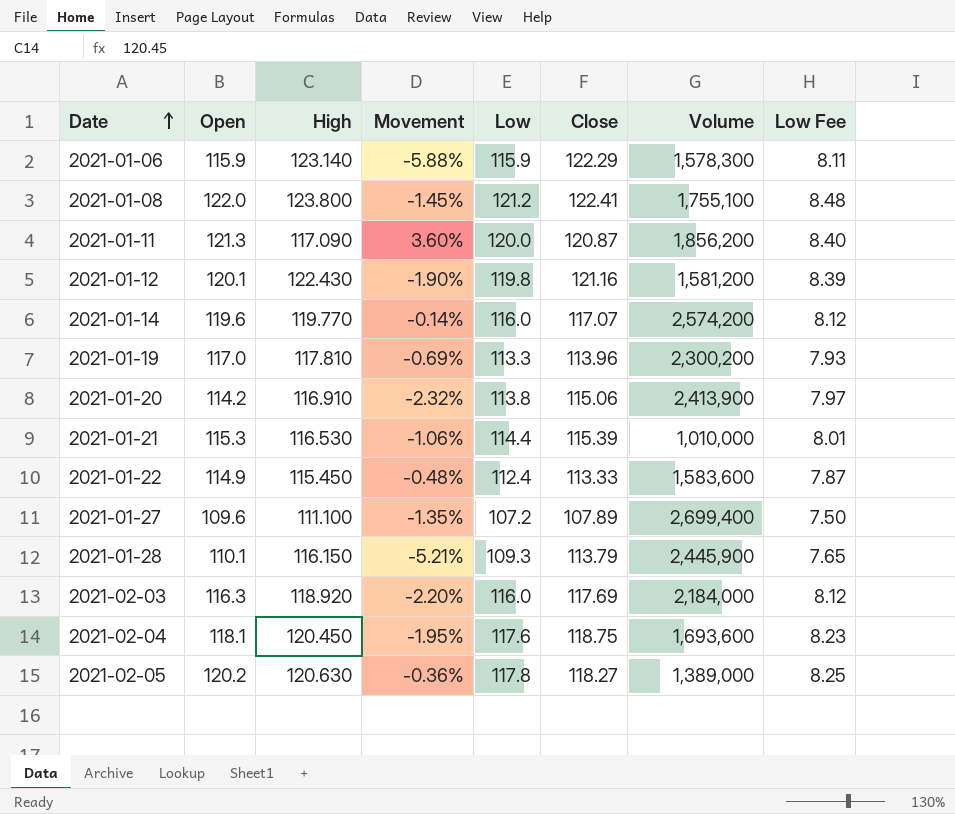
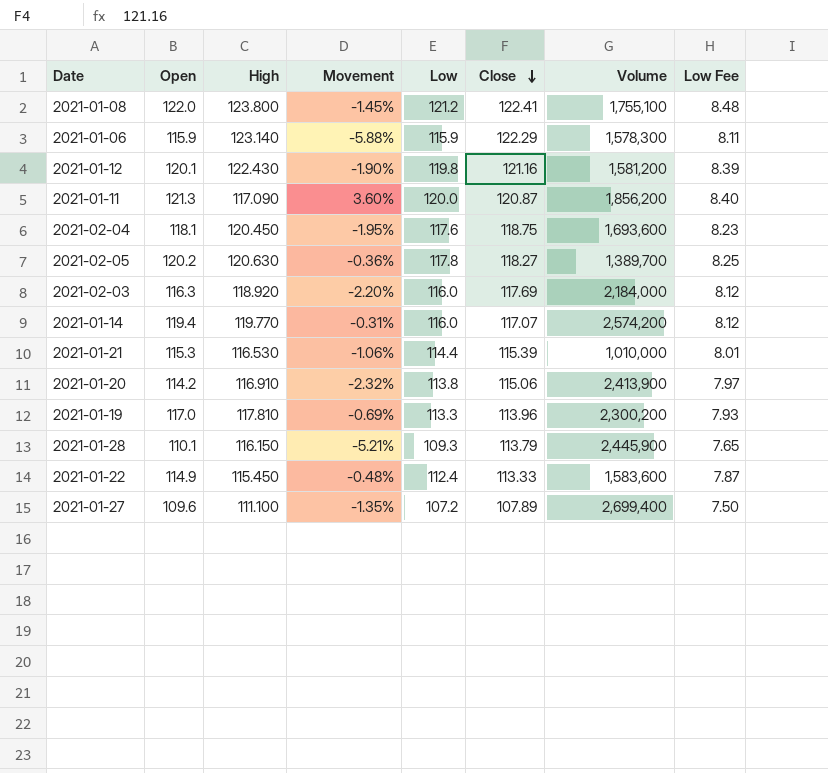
row order: Date ascending -> Close descending
2021-02-05 | Volume: 1,389,000 -> 1,389,700
2021-01-14 | Open: 119.6 -> 119.4
2021-01-14 | Movement: -0.14% -> -0.31%

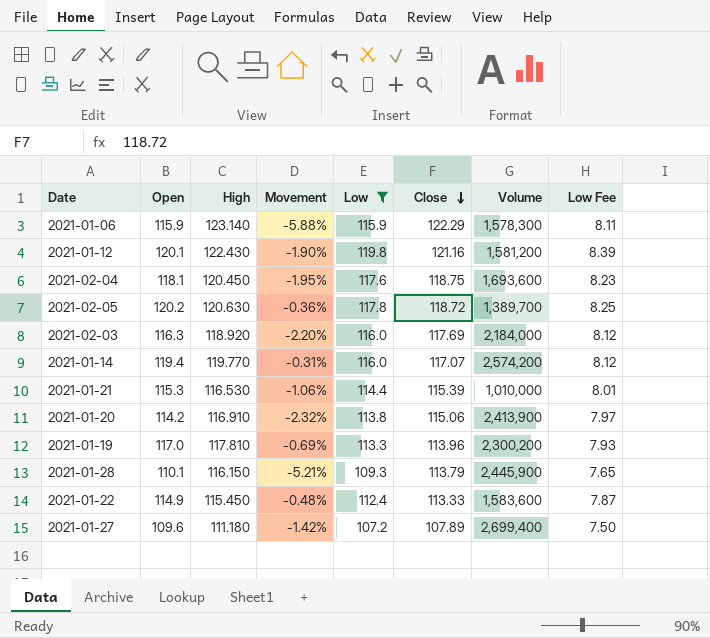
filter: none -> Low <= 119.8
2021-02-05 | Close: 118.27 -> 118.72
2021-01-27 | High: 111.100 -> 111.180
2021-01-27 | Movement: -1.35% -> -1.42%

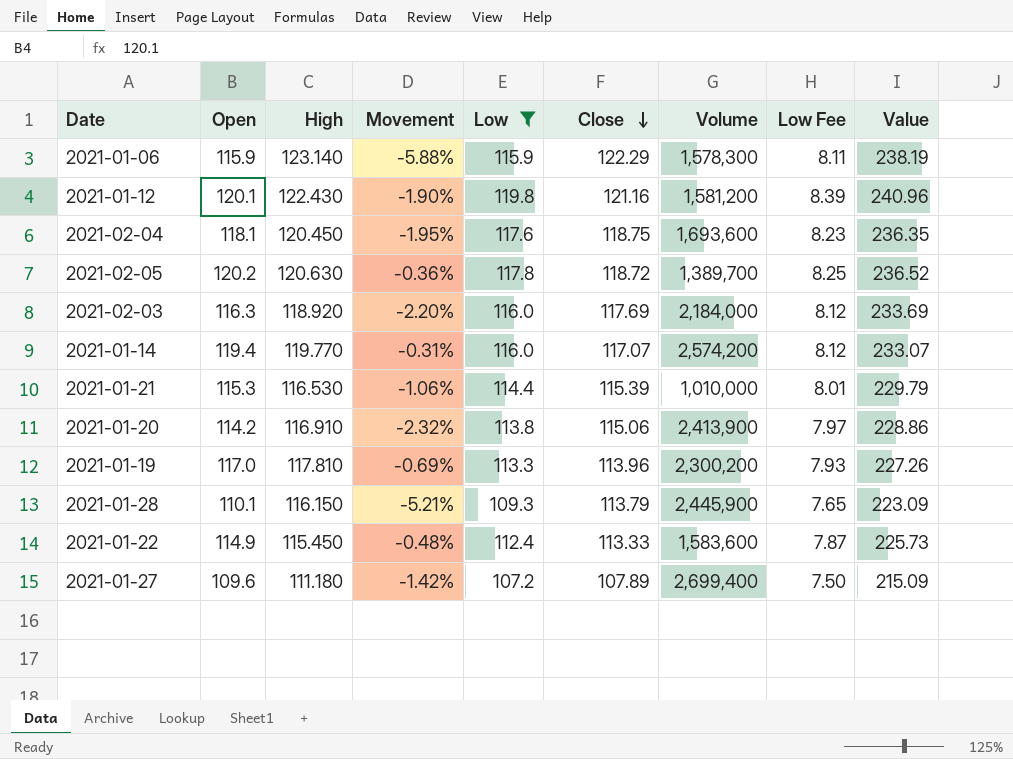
column Value | formula: none -> [Low] + [Close]

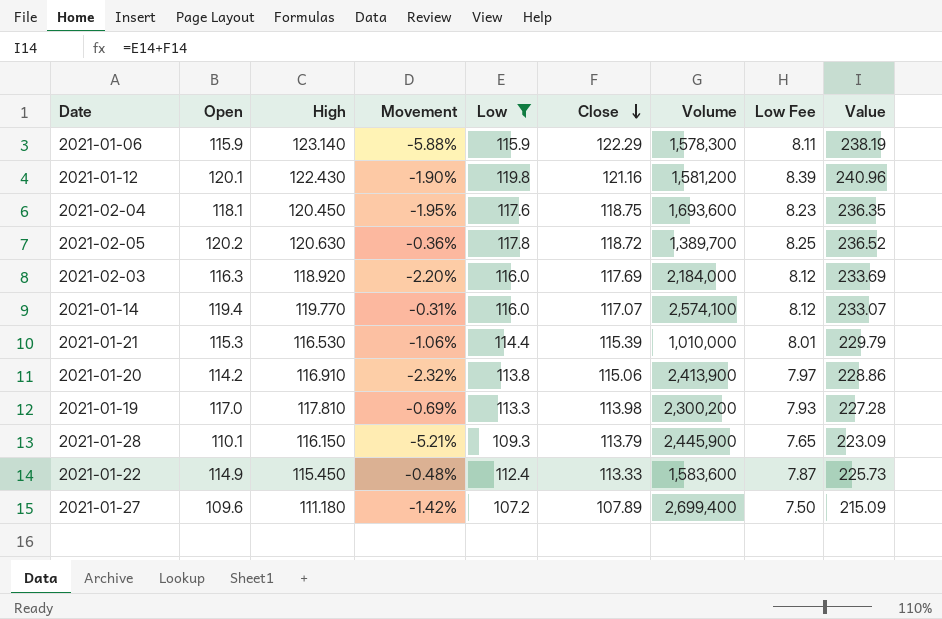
2021-01-14 | Volume: 2,574,200 -> 2,574,100
2021-01-19 | Close: 113.96 -> 113.98
2021-01-19 | Value: 227.26 -> 227.28

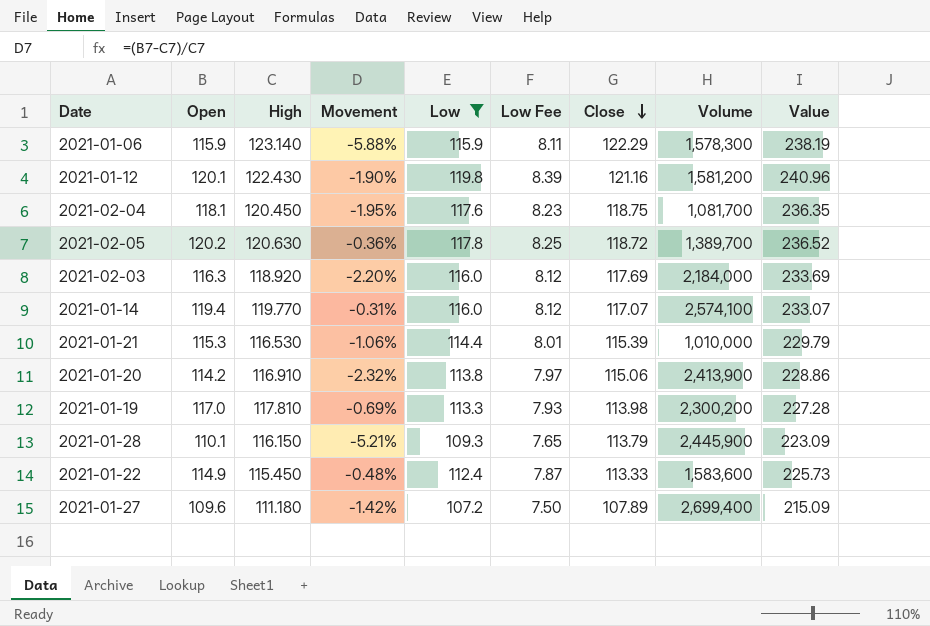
column Low Fee | position: 8 -> 6
2021-02-04 | Volume: 1,693,600 -> 1,081,700

